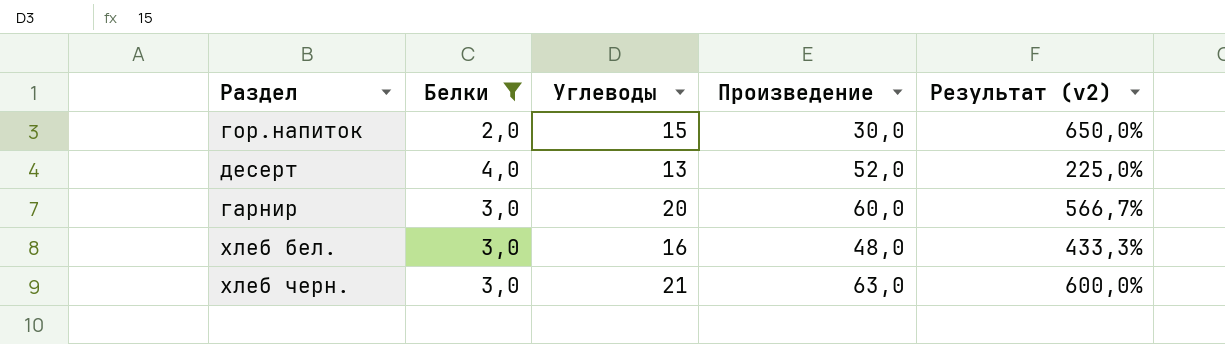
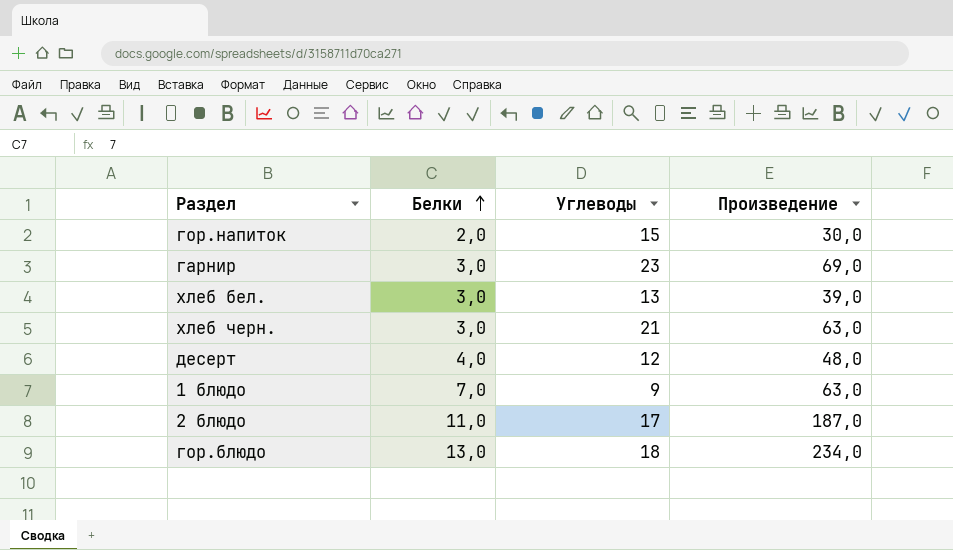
filter: Белки <= 4,0 -> none
row order: none -> Белки ascending
column Результат (v2) | formula: ([Углеводы] - [Белки]) / [Белки] -> none
гарнир | Углеводы: 20 -> 23
гарнир | Произведение: 60,0 -> 69,0
хлеб бел. | Углеводы: 16 -> 13
хлеб бел. | Произведение: 48,0 -> 39,0
десерт | Углеводы: 13 -> 12
десерт | Произведение: 52,0 -> 48,0

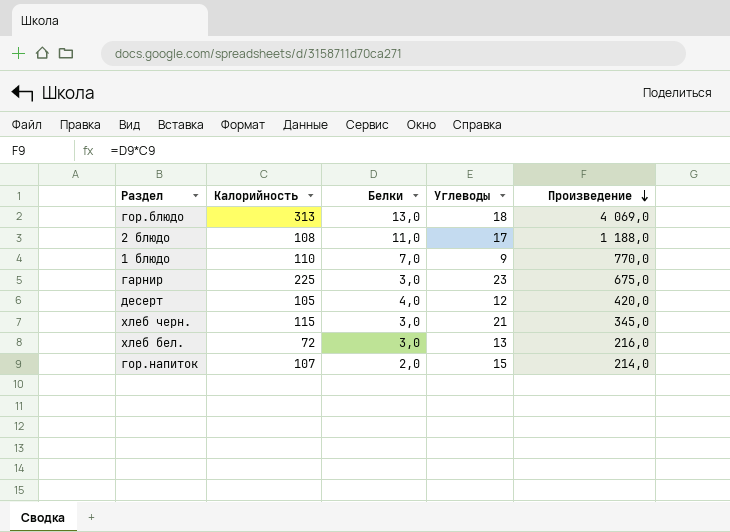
row order: Белки ascending -> Произведение descending
column Калорийность | position: none -> 2
column Произведение | formula: [Белки] * [Углеводы] -> [Калорийность] * [Белки]

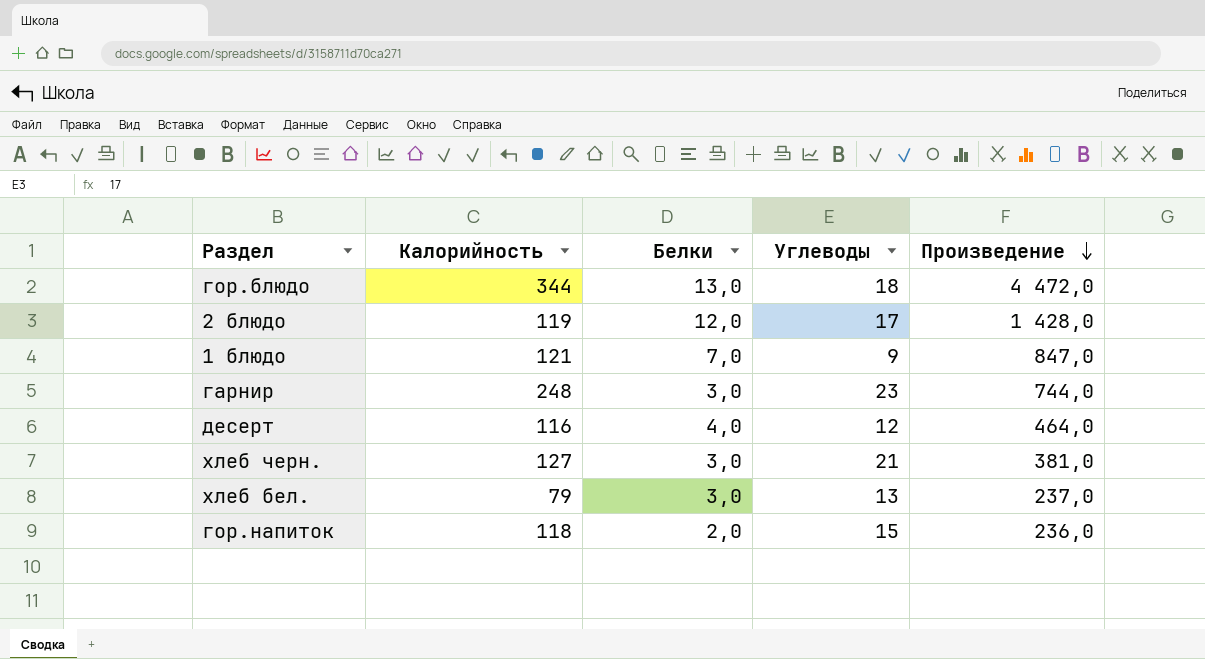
гор.блюдо | Калорийность: 313 -> 344
гор.блюдо | Произведение: 4 069,0 -> 4 472,0
2 блюдо | Калорийность: 108 -> 119
2 блюдо | Белки: 11,0 -> 12,0
2 блюдо | Произведение: 1 188,0 -> 1 428,0
1 блюдо | Калорийность: 110 -> 121
1 блюдо | Произведение: 770,0 -> 847,0
гарнир | Калорийность: 225 -> 248
гарнир | Произведение: 675,0 -> 744,0
десерт | Калорийность: 105 -> 116
десерт | Произведение: 420,0 -> 464,0
хлеб черн. | Калорийность: 115 -> 127
хлеб черн. | Произведение: 345,0 -> 381,0
хлеб бел. | Калорийность: 72 -> 79
хлеб бел. | Произведение: 216,0 -> 237,0
гор.напиток | Калорийность: 107 -> 118
гор.напиток | Произведение: 214,0 -> 236,0

